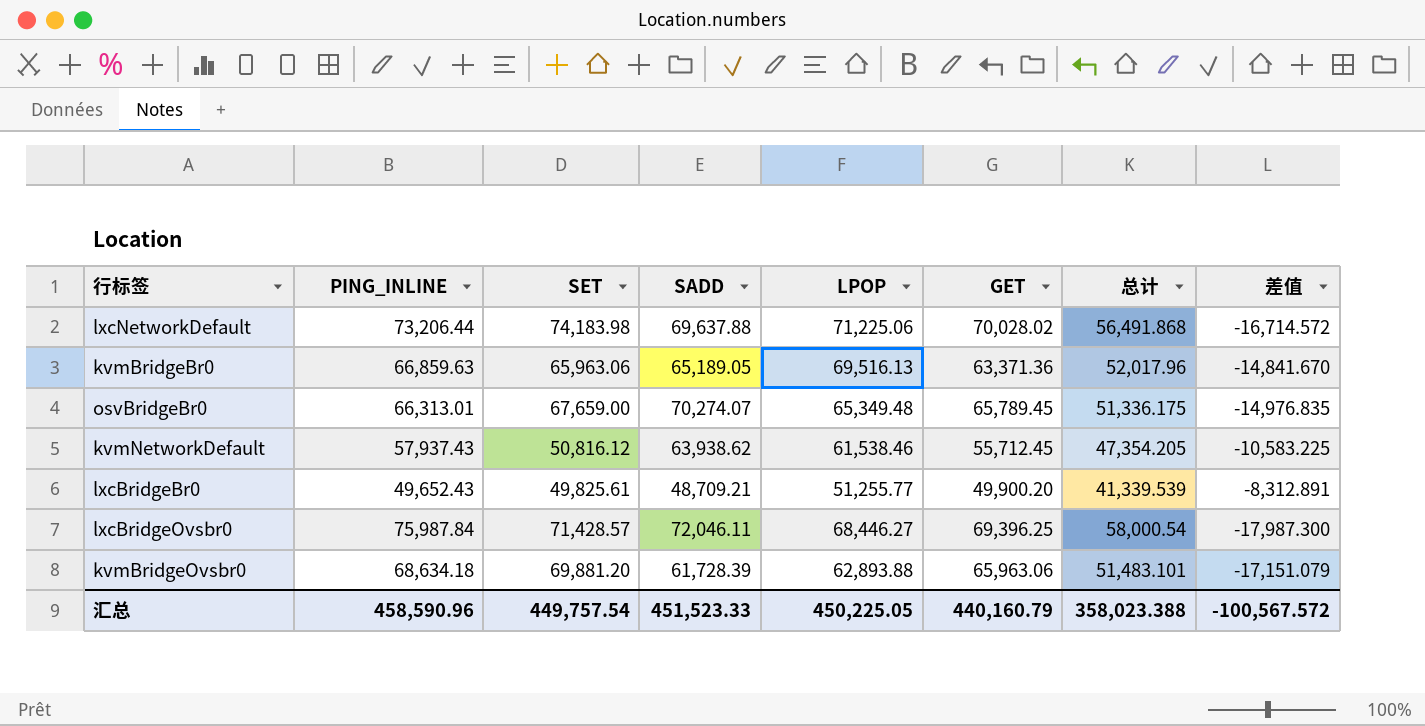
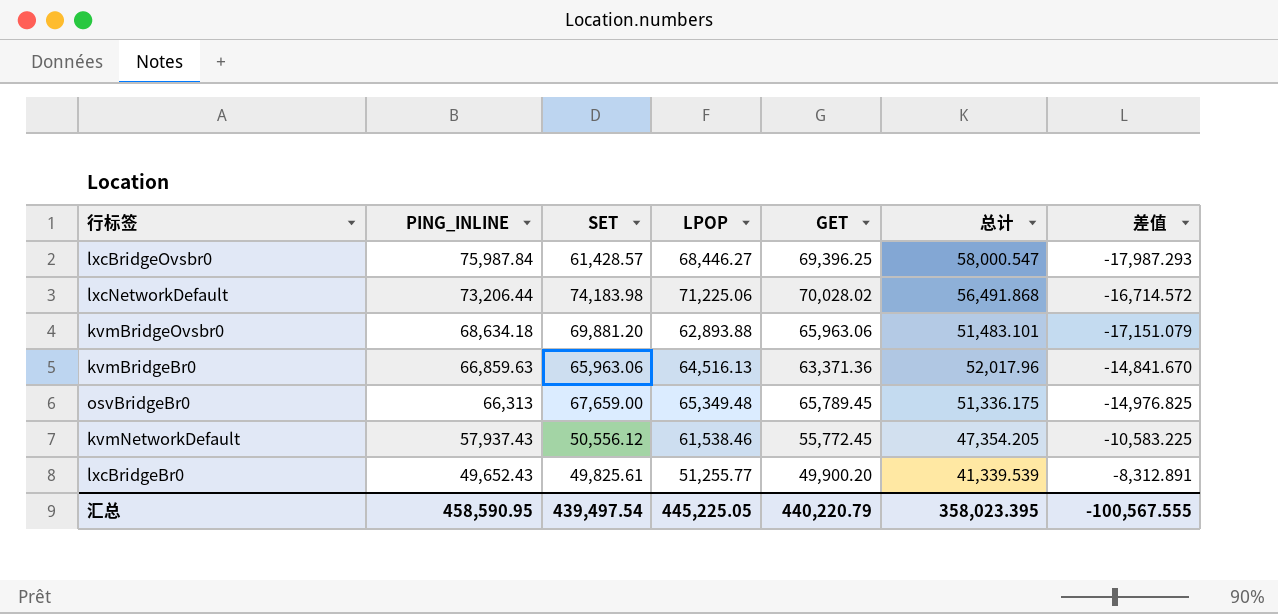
row order: none -> PING_INLINE descending
column SADD | position: 4 -> none
lxcBridgeOvsbr0 | SET: 71,428.57 -> 61,428.57
lxcBridgeOvsbr0 | 总计: 58,000.54 -> 58,000.547
lxcBridgeOvsbr0 | 差值: -17,987.300 -> -17,987.293
kvmBridgeBr0 | LPOP: 69,516.13 -> 64,516.13
osvBridgeBr0 | PING_INLINE: 66,313.01 -> 66,313
osvBridgeBr0 | 差值: -14,976.835 -> -14,976.825
kvmNetworkDefault | SET: 50,816.12 -> 50,556.12
kvmNetworkDefault | GET: 55,712.45 -> 55,772.45
汇总 | PING_INLINE: 458,590.96 -> 458,590.95
汇总 | SET: 449,757.54 -> 439,497.54
汇总 | LPOP: 450,225.05 -> 445,225.05
汇总 | GET: 440,160.79 -> 440,220.79
汇总 | 总计: 358,023.388 -> 358,023.395
汇总 | 差值: -100,567.572 -> -100,567.555

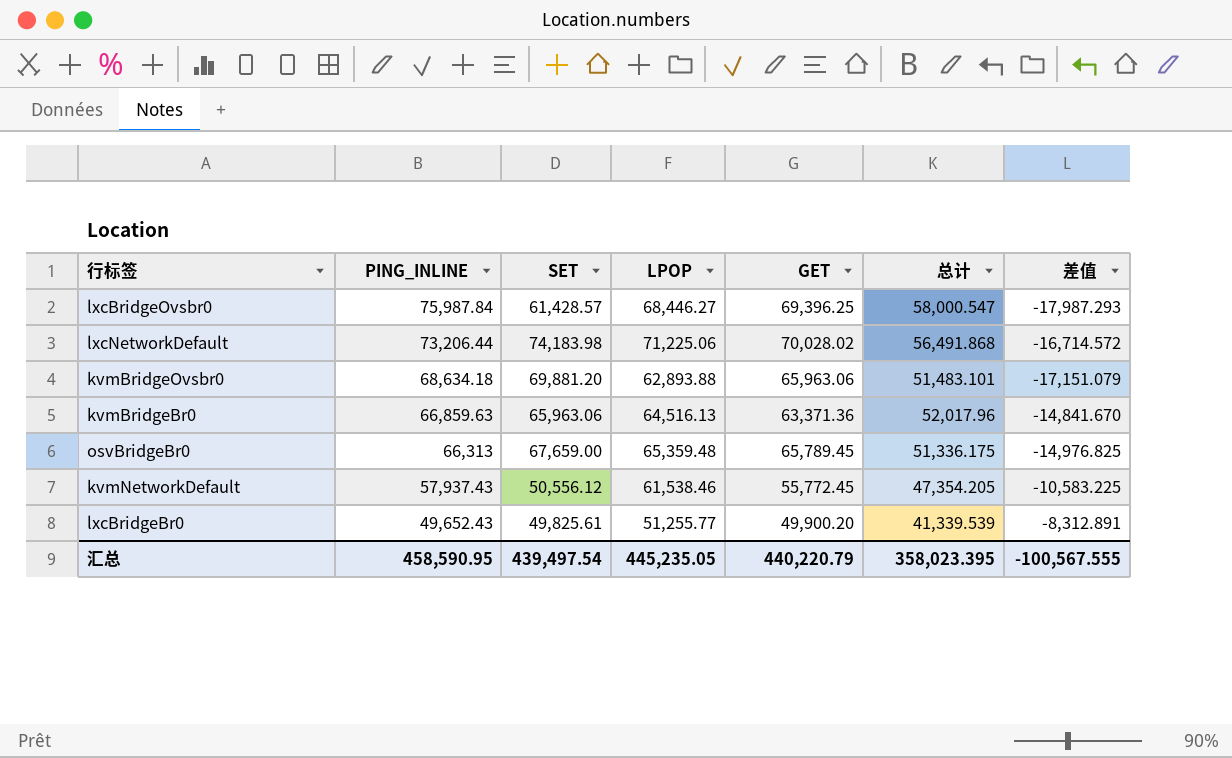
osvBridgeBr0 | LPOP: 65,349.48 -> 65,359.48
汇总 | LPOP: 445,225.05 -> 445,235.05

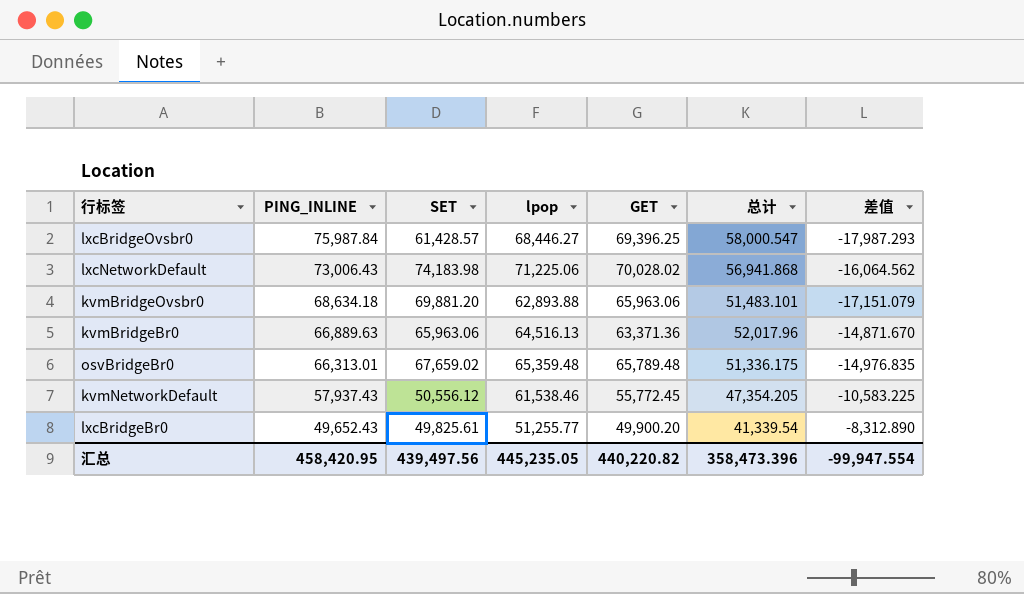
column name: LPOP -> lpop
lxcNetworkDefault | PING_INLINE: 73,206.44 -> 73,006.43
lxcNetworkDefault | 总计: 56,491.868 -> 56,941.868
lxcNetworkDefault | 差值: -16,714.572 -> -16,064.562
kvmBridgeBr0 | PING_INLINE: 66,859.63 -> 66,889.63
kvmBridgeBr0 | 差值: -14,841.670 -> -14,871.670
osvBridgeBr0 | PING_INLINE: 66,313 -> 66,313.01
osvBridgeBr0 | SET: 67,659.00 -> 67,659.02
osvBridgeBr0 | GET: 65,789.45 -> 65,789.48
osvBridgeBr0 | 差值: -14,976.825 -> -14,976.835
lxcBridgeBr0 | 总计: 41,339.539 -> 41,339.54
lxcBridgeBr0 | 差值: -8,312.891 -> -8,312.890
汇总 | PING_INLINE: 458,590.95 -> 458,420.95
汇总 | SET: 439,497.54 -> 439,497.56
汇总 | GET: 440,220.79 -> 440,220.82
汇总 | 总计: 358,023.395 -> 358,473.396
汇总 | 差值: -100,567.555 -> -99,947.554

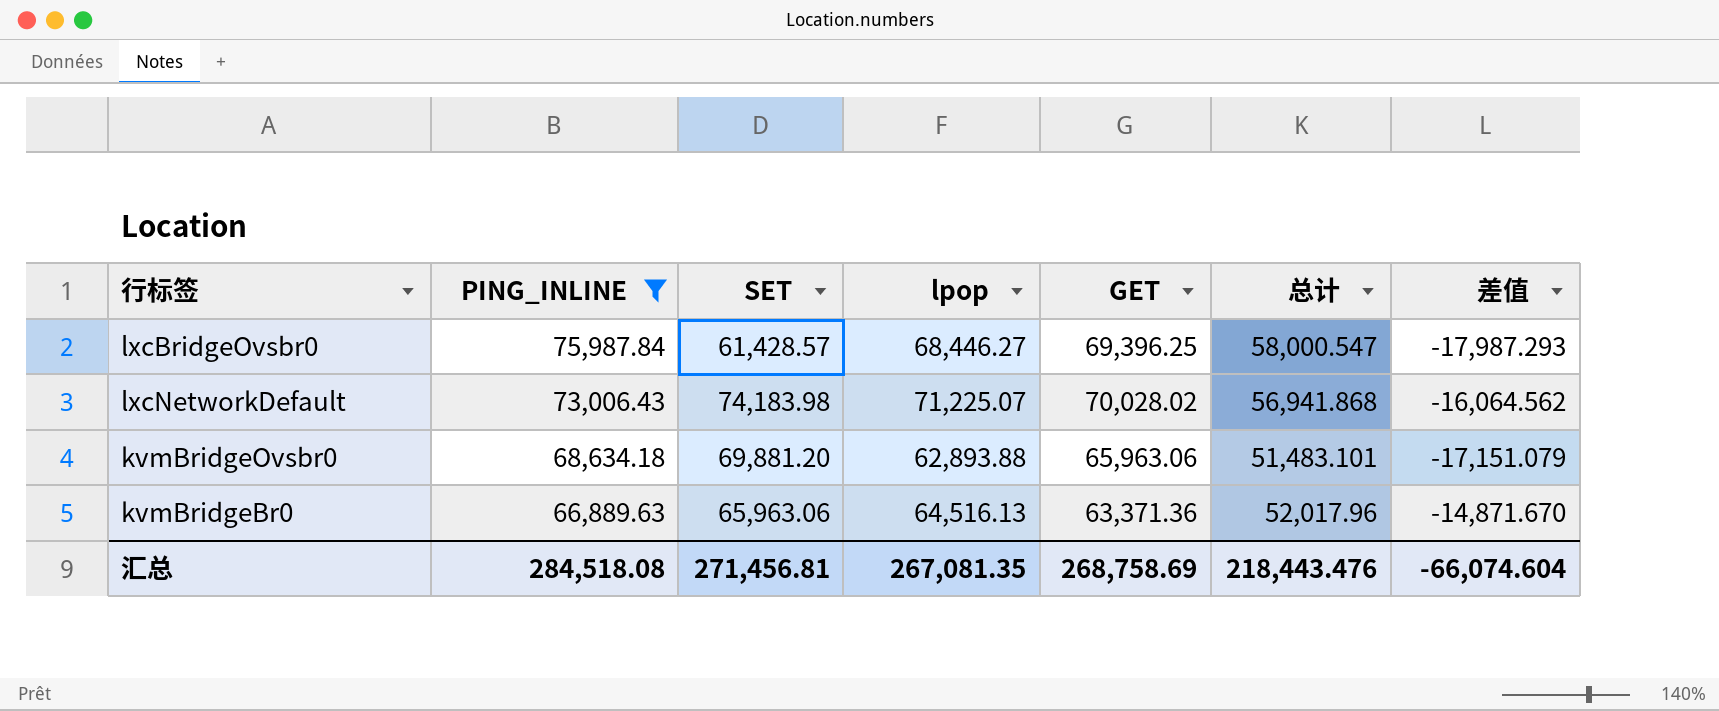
filter: none -> PING_INLINE >= 66,889.63
lxcNetworkDefault | lpop: 71,225.06 -> 71,225.07
汇总 | PING_INLINE: 458,420.95 -> 284,518.08
汇总 | SET: 439,497.56 -> 271,456.81
汇总 | lpop: 445,235.05 -> 267,081.35
汇总 | GET: 440,220.82 -> 268,758.69
汇总 | 总计: 358,473.396 -> 218,443.476
汇总 | 差值: -99,947.554 -> -66,074.604

